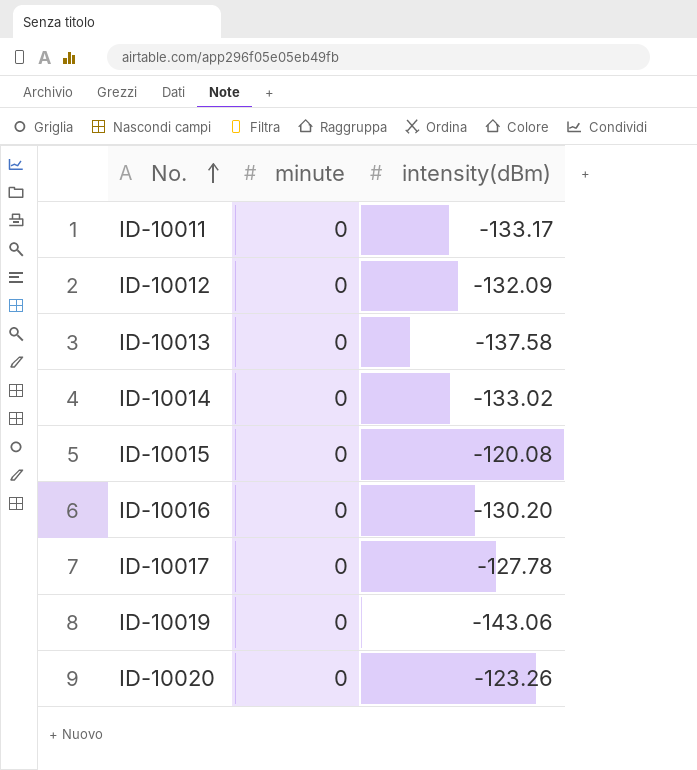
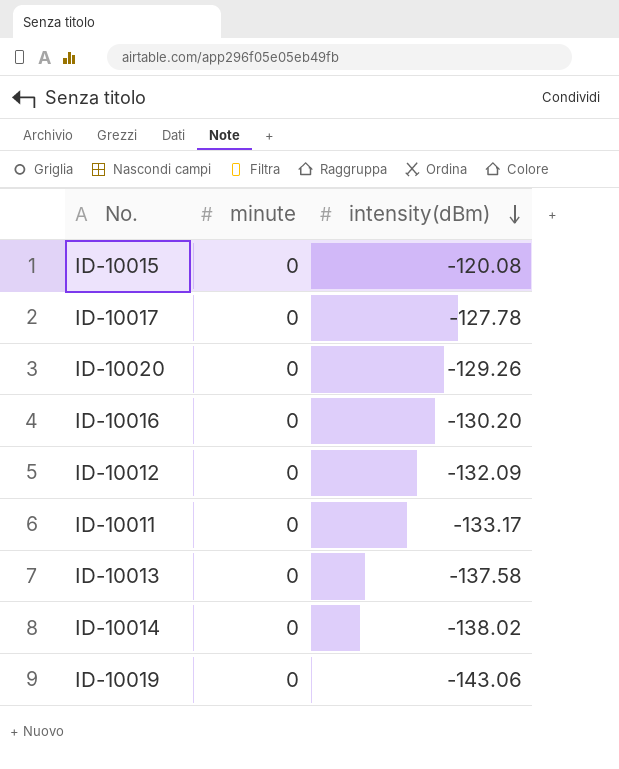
row order: No. ascending -> intensity(dBm) descending
ID-10020 | intensity(dBm): -123.26 -> -129.26
ID-10014 | intensity(dBm): -133.02 -> -138.02

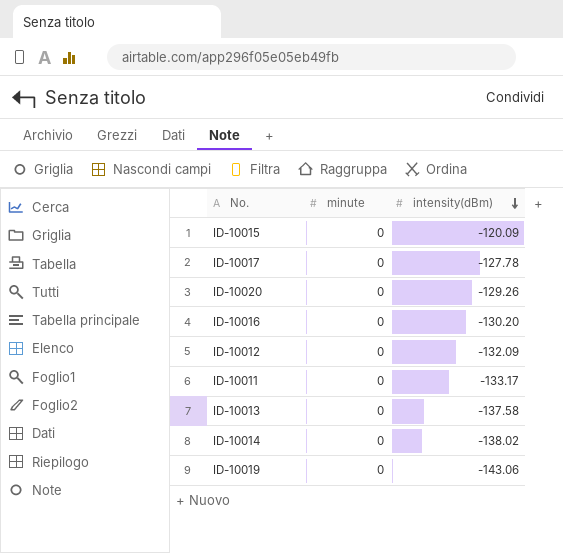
ID-10015 | intensity(dBm): -120.08 -> -120.09

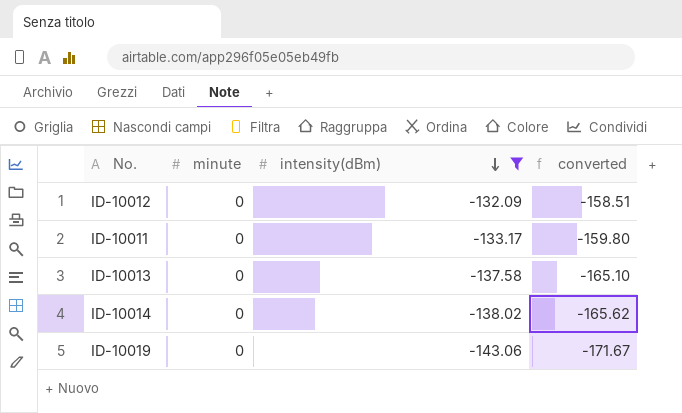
filter: none -> intensity(dBm) <= -132.09
column converted | formula: none -> [intensity(dBm)] * 1.2

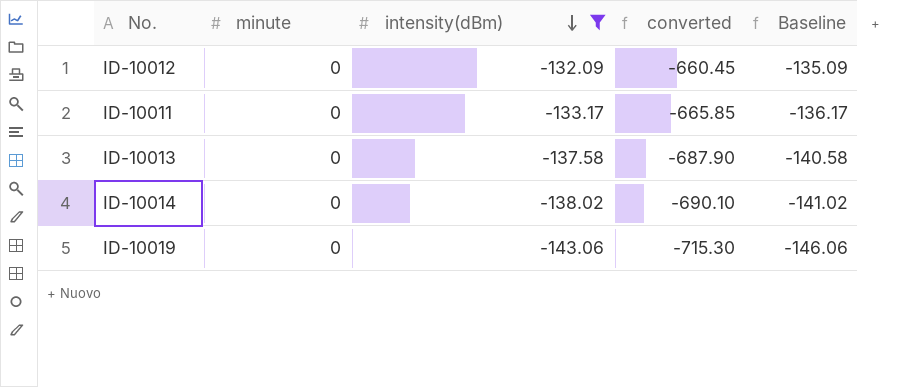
column converted | formula: [intensity(dBm)] * 1.2 -> [intensity(dBm)] * 5
column Baseline | formula: none -> [intensity(dBm)] - 3

